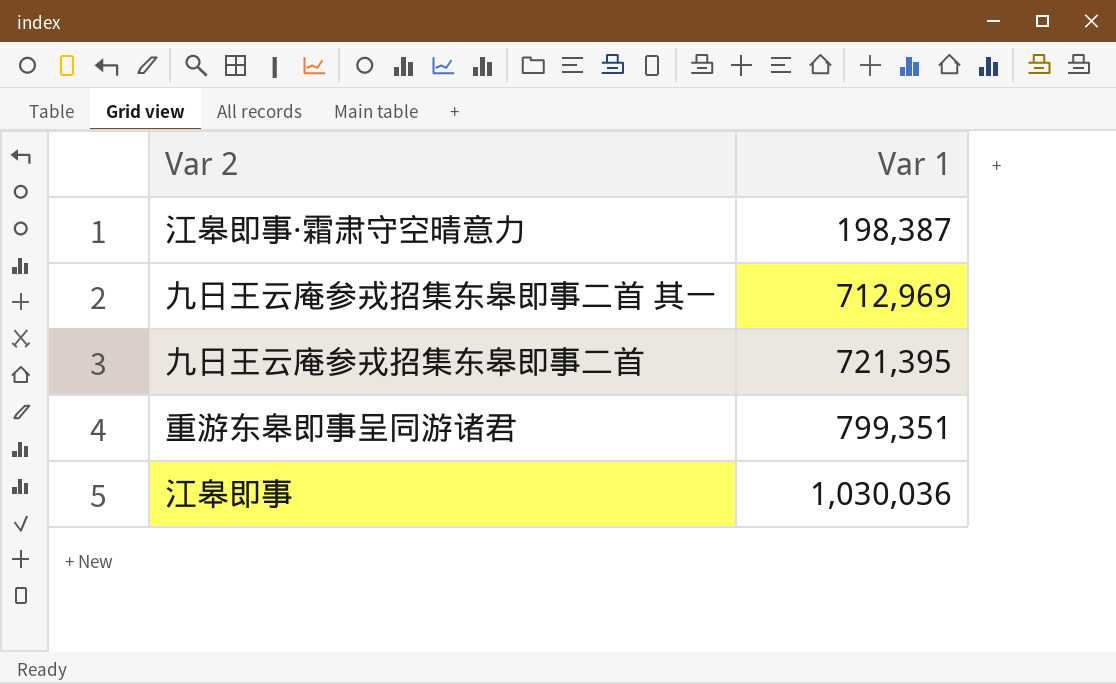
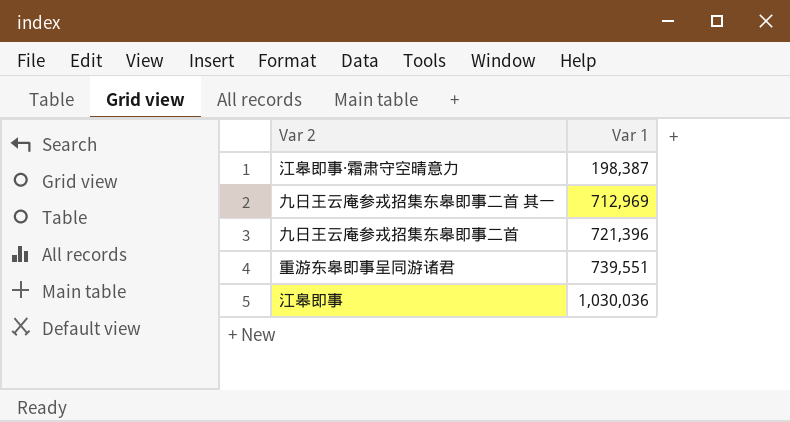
九日王云庵参戎招集东皋即事二首 | Var 1: 721,395 -> 721,396
重游东皋即事呈同游诸君 | Var 1: 799,351 -> 739,551

